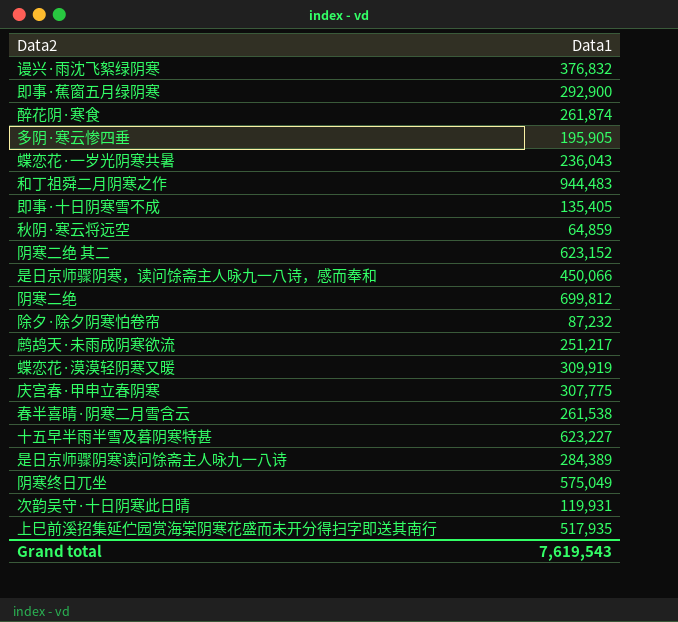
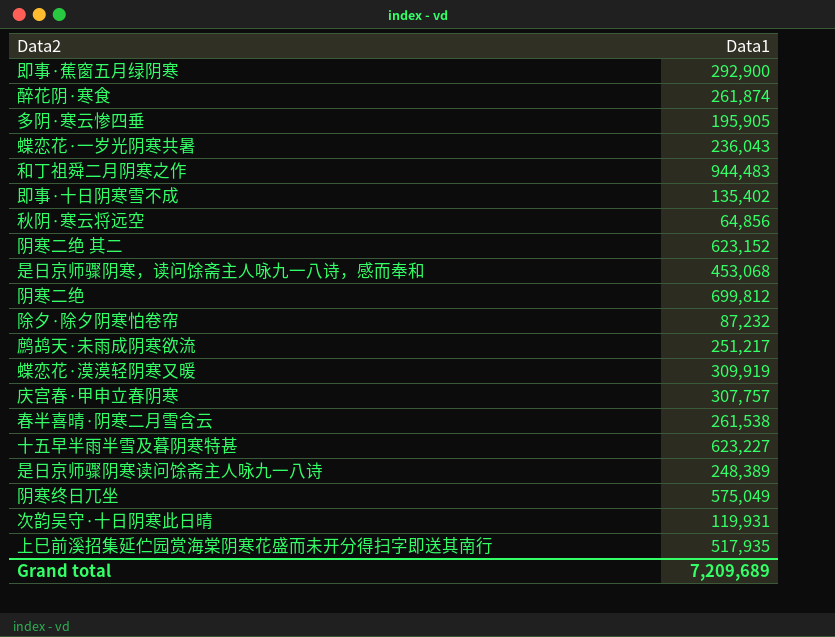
row 谩兴·雨沈飞絮绿阴寒: 376,832 -> none
即事·十日阴寒雪不成 | Data1: 135,405 -> 135,402
秋阴·寒云将远空 | Data1: 64,859 -> 64,856
是日京师骤阴寒，读问馀斋主人咏九一八诗，感而奉和 | Data1: 450,066 -> 453,068
庆宫春·甲申立春阴寒 | Data1: 307,775 -> 307,757
是日京师骤阴寒读问馀斋主人咏九一八诗 | Data1: 284,389 -> 248,389
Grand total | Data1: 7,619,543 -> 7,209,689

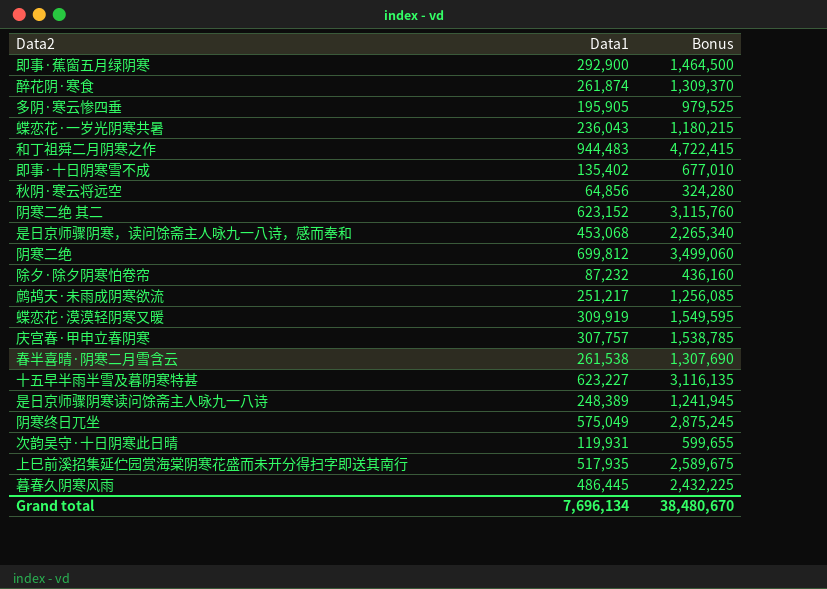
column Bonus | formula: none -> [Data1] * 5
row 暮春久阴寒风雨: none -> 486,445 | 2,432,225
Grand total | Data1: 7,209,689 -> 7,696,134

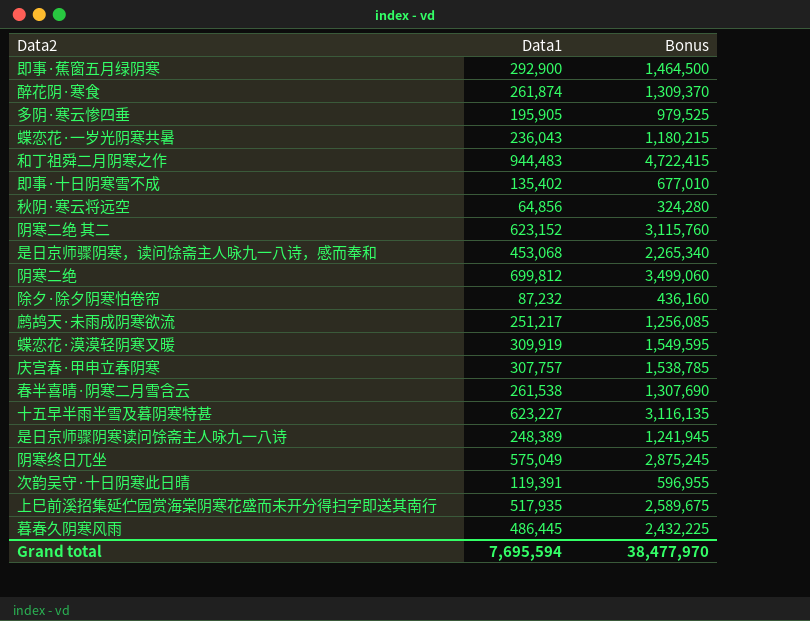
次韵吴守·十日阴寒此日晴 | Data1: 119,931 -> 119,391
次韵吴守·十日阴寒此日晴 | Bonus: 599,655 -> 596,955
Grand total | Data1: 7,696,134 -> 7,695,594
Grand total | Bonus: 38,480,670 -> 38,477,970

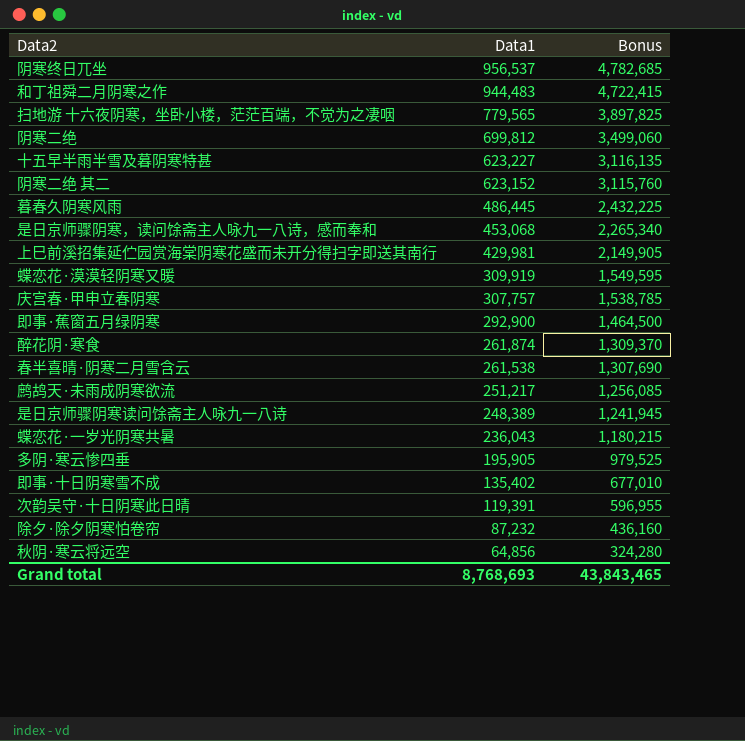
row order: none -> Data1 descending
阴寒终日兀坐 | Data1: 575,049 -> 956,537
阴寒终日兀坐 | Bonus: 2,875,245 -> 4,782,685
row 扫地游 十六夜阴寒，坐卧小楼，茫茫百端，不觉为之凄咽: none -> 779,565 | 3,897,825
上巳前溪招集延伫园赏海棠阴寒花盛而未开分得扫字即送其南行 | Data1: 517,935 -> 429,981
上巳前溪招集延伫园赏海棠阴寒花盛而未开分得扫字即送其南行 | Bonus: 2,589,675 -> 2,149,905
Grand total | Data1: 7,695,594 -> 8,768,693
Grand total | Bonus: 38,477,970 -> 43,843,465

